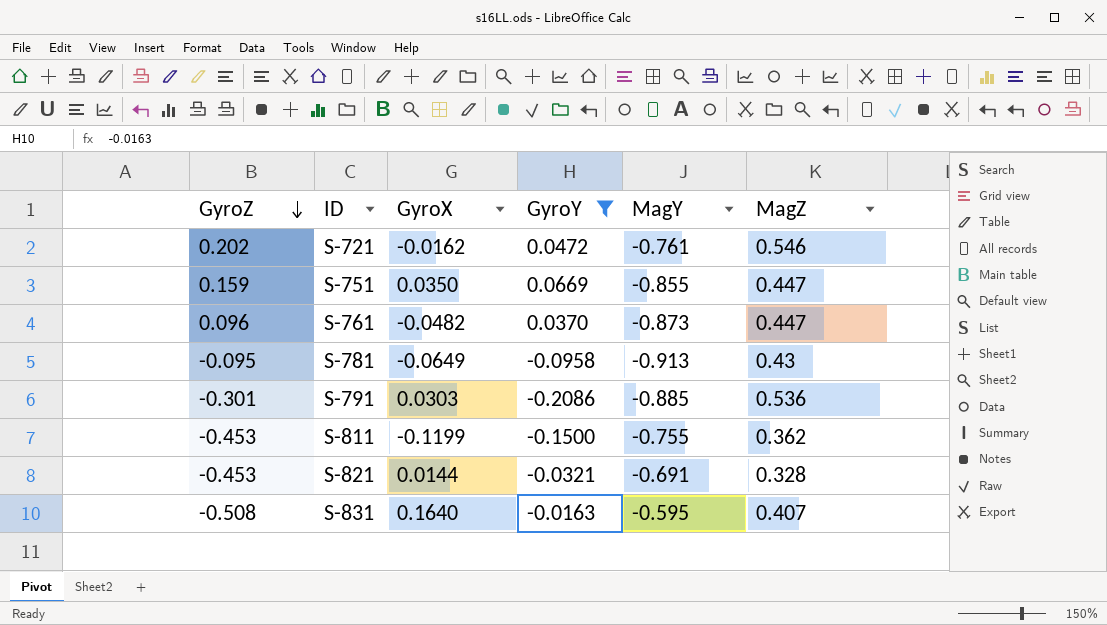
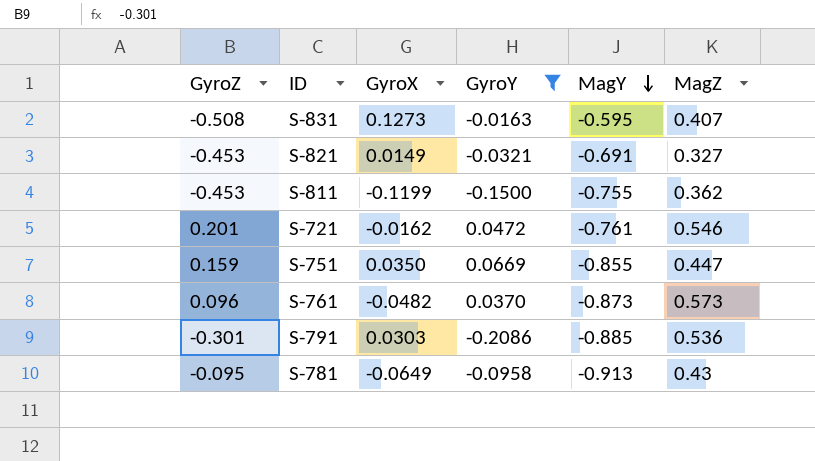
row order: GyroZ descending -> MagY descending
S-831 | GyroX: 0.1640 -> 0.1273
S-821 | GyroX: 0.0144 -> 0.0149
S-821 | MagZ: 0.328 -> 0.327
S-721 | GyroZ: 0.202 -> 0.201
S-761 | MagZ: 0.447 -> 0.573

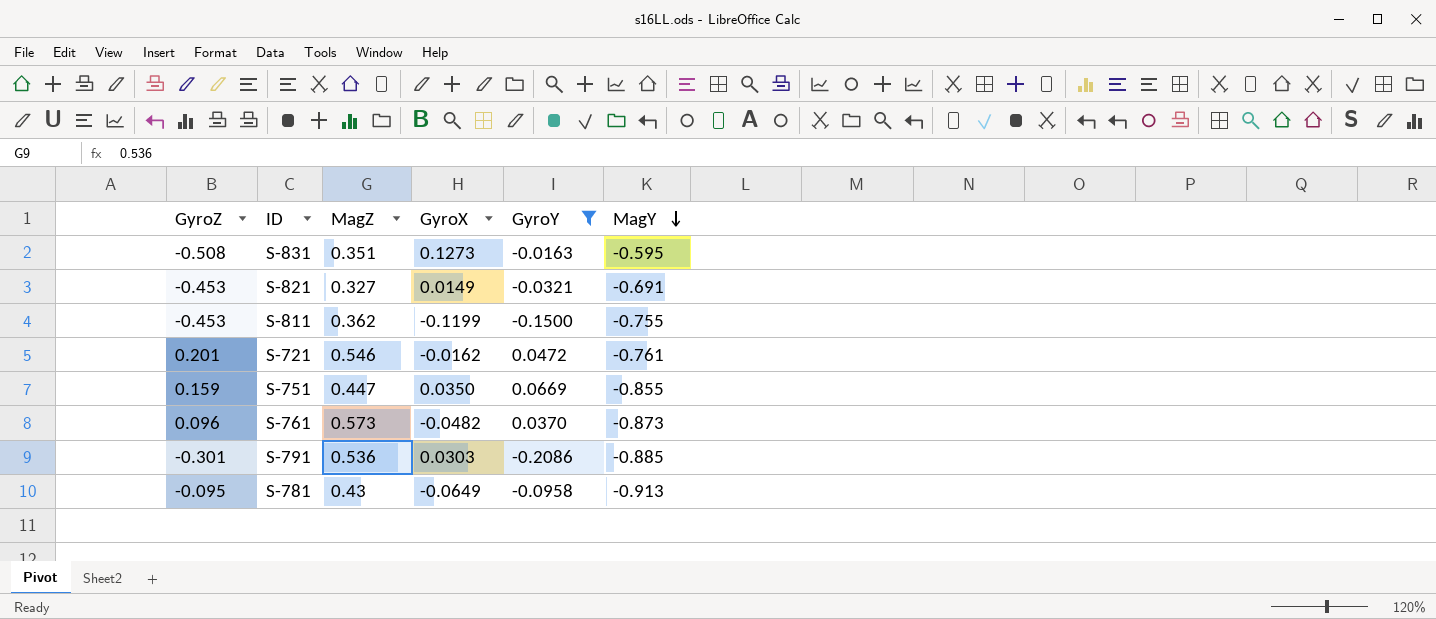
column MagZ | position: 6 -> 3
S-831 | MagZ: 0.407 -> 0.351

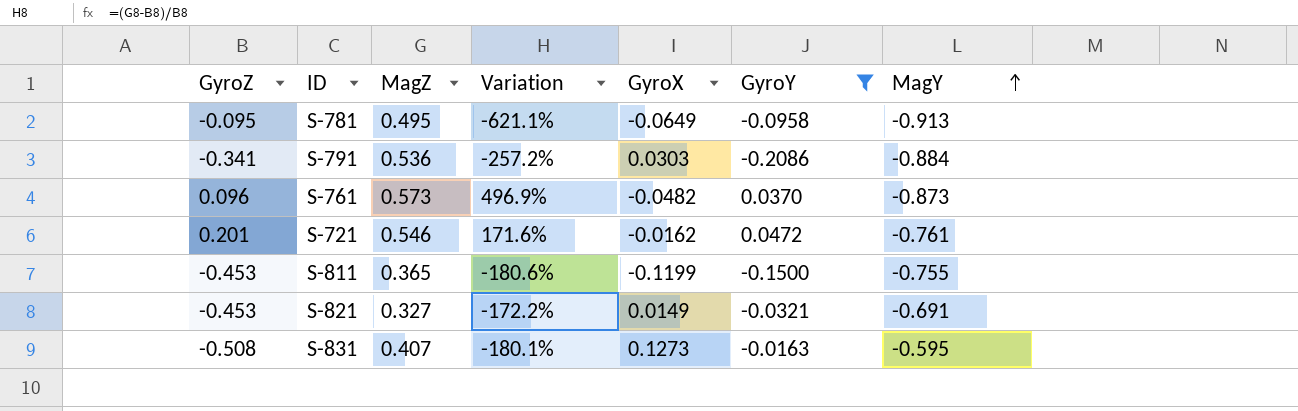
row order: MagY descending -> MagY ascending
column Variation | formula: none -> ([MagZ] - [GyroZ]) / [GyroZ]
row S-751: 0.159 | 0.447 | 0.0350 | 0.0669 | -0.855 -> none
S-781 | MagZ: 0.43 -> 0.495
S-791 | GyroZ: -0.301 -> -0.341
S-791 | MagY: -0.885 -> -0.884
S-811 | MagZ: 0.362 -> 0.365
S-831 | MagZ: 0.351 -> 0.407

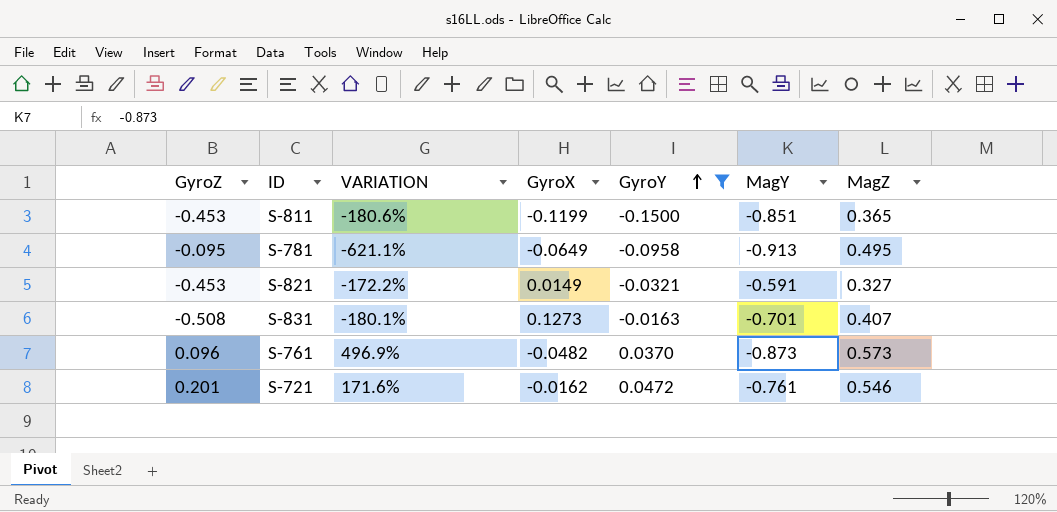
row order: MagY ascending -> GyroY ascending
column name: Variation -> VARIATION
column MagZ | position: 3 -> 7
row S-791: -0.341 | 0.536 | -257.2% | 0.0303 | -0.2086 | -0.884 -> none
S-811 | MagY: -0.755 -> -0.851
S-821 | MagY: -0.691 -> -0.591
S-831 | MagY: -0.595 -> -0.701

